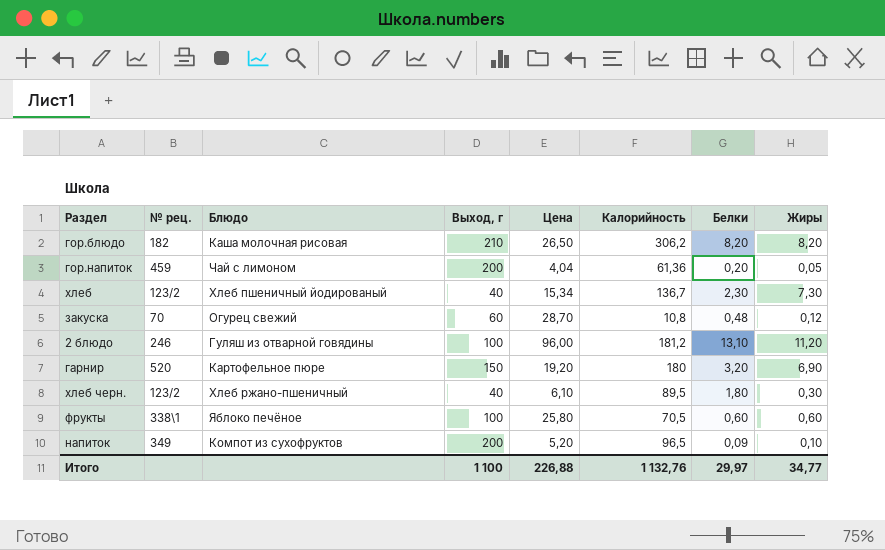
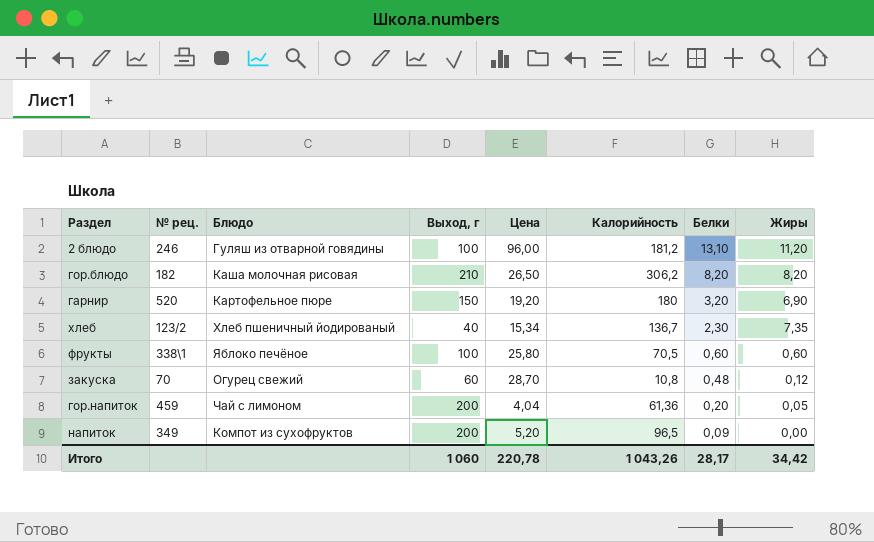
row order: none -> Белки descending
row хлеб черн.: 123/2 | Хлеб ржано-пшеничный | 40 | 6,10 | 89,5 | 1,80 | 0,30 -> none
хлеб | Жиры: 7,30 -> 7,35
напиток | Жиры: 0,10 -> 0,00
Итого | Выход, г: 1 100 -> 1 060
Итого | Цена: 226,88 -> 220,78
Итого | Калорийность: 1 132,76 -> 1 043,26
Итого | Белки: 29,97 -> 28,17
Итого | Жиры: 34,77 -> 34,42

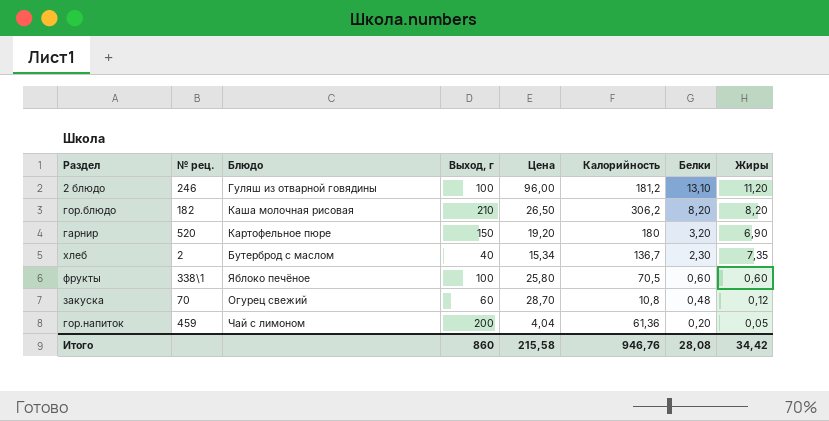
row напиток: 349 | Компот из сухофруктов | 200 | 5,20 | 96,5 | 0,09 | 0,00 -> none
хлеб | № рец.: 123/2 -> 2
хлеб | Блюдо: Хлеб пшеничный йодированый -> Бутерброд с маслом
Итого | Выход, г: 1 060 -> 860
Итого | Цена: 220,78 -> 215,58
Итого | Калорийность: 1 043,26 -> 946,76
Итого | Белки: 28,17 -> 28,08

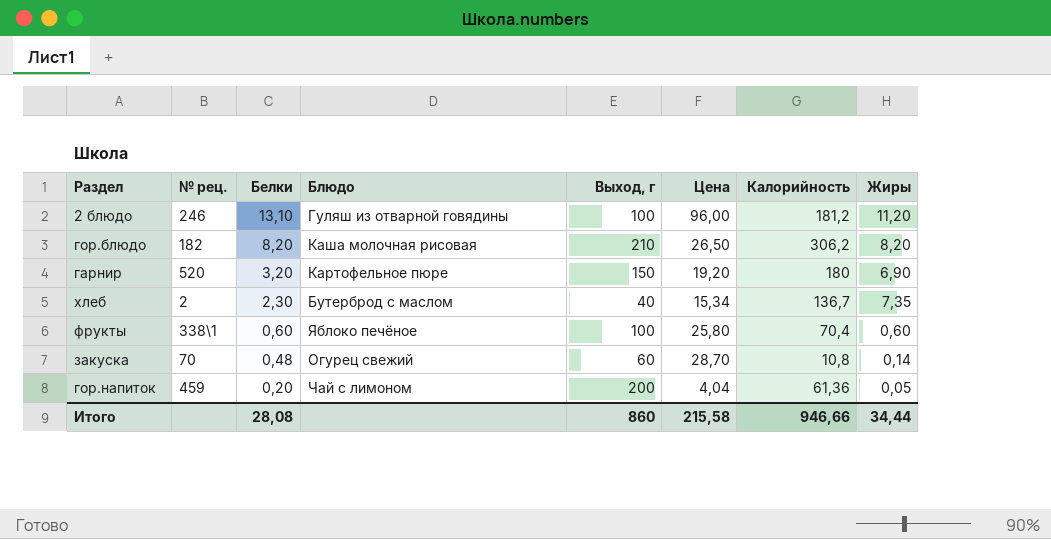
column Белки | position: 7 -> 3
фрукты | Калорийность: 70,5 -> 70,4
закуска | Жиры: 0,12 -> 0,14
Итого | Калорийность: 946,76 -> 946,66
Итого | Жиры: 34,42 -> 34,44

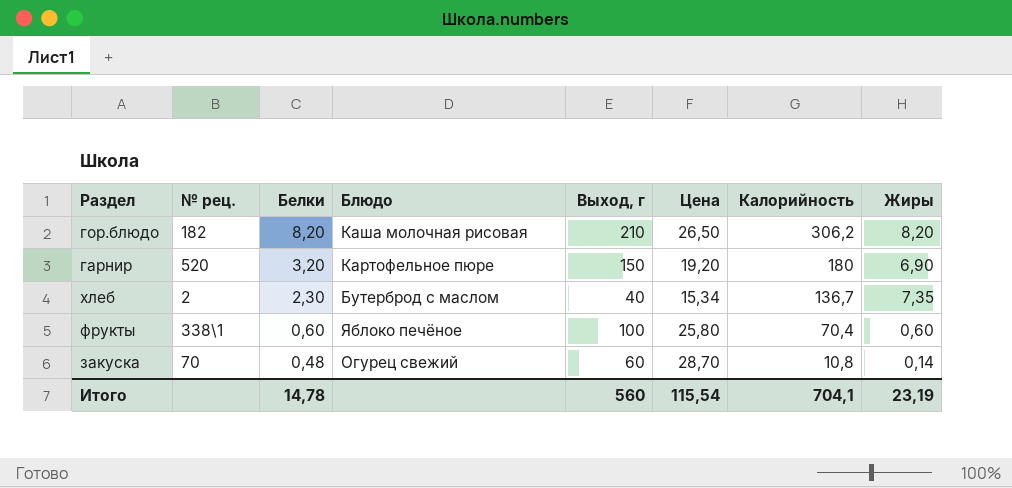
row 2 блюдо: 246 | 13,10 | Гуляш из отварной говядины | 100 | 96,00 | 181,2 | 11,20 -> none
row гор.напиток: 459 | 0,20 | Чай с лимоном | 200 | 4,04 | 61,36 | 0,05 -> none
Итого | Белки: 28,08 -> 14,78
Итого | Выход, г: 860 -> 560
Итого | Цена: 215,58 -> 115,54
Итого | Калорийность: 946,66 -> 704,1
Итого | Жиры: 34,44 -> 23,19

